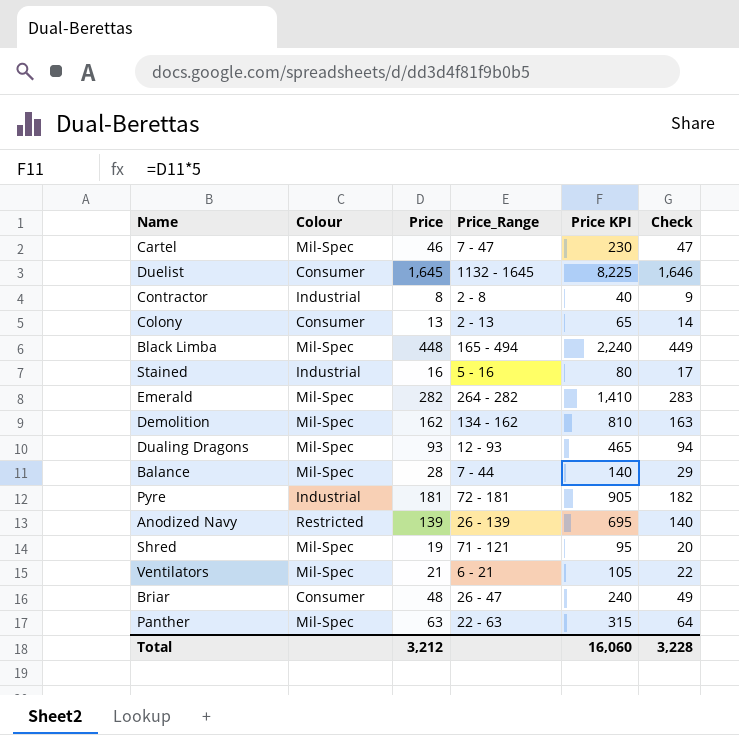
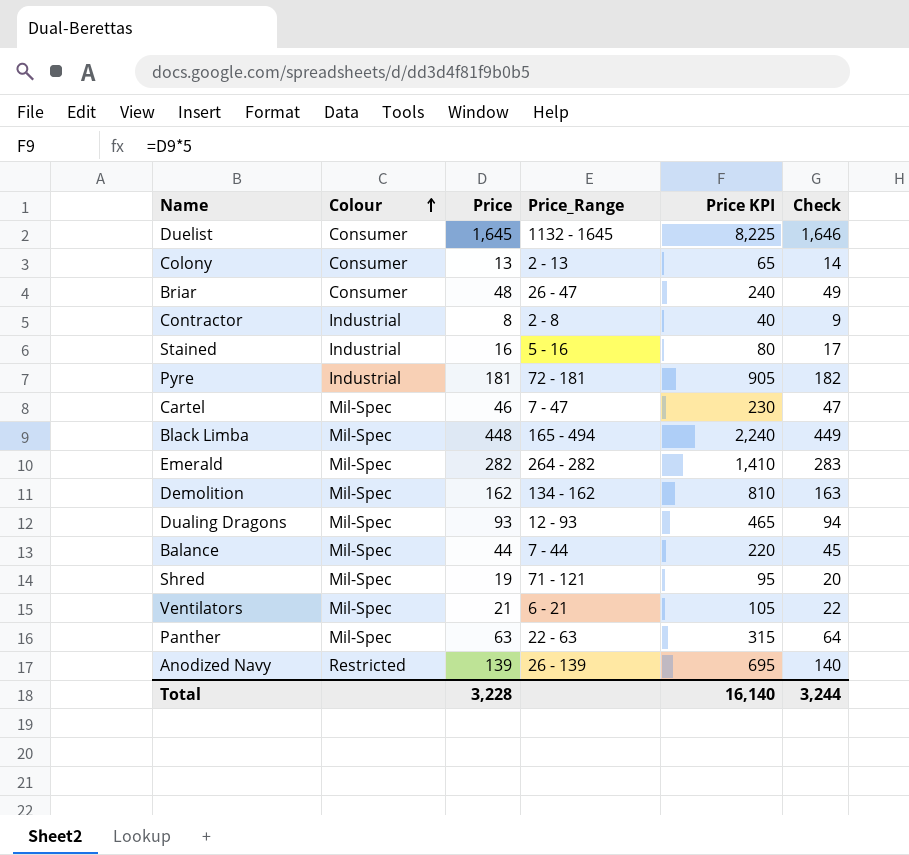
row order: none -> Colour ascending
Balance | Price: 28 -> 44
Balance | Price KPI: 140 -> 220
Balance | Check: 29 -> 45
Total | Price: 3,212 -> 3,228
Total | Price KPI: 16,060 -> 16,140
Total | Check: 3,228 -> 3,244

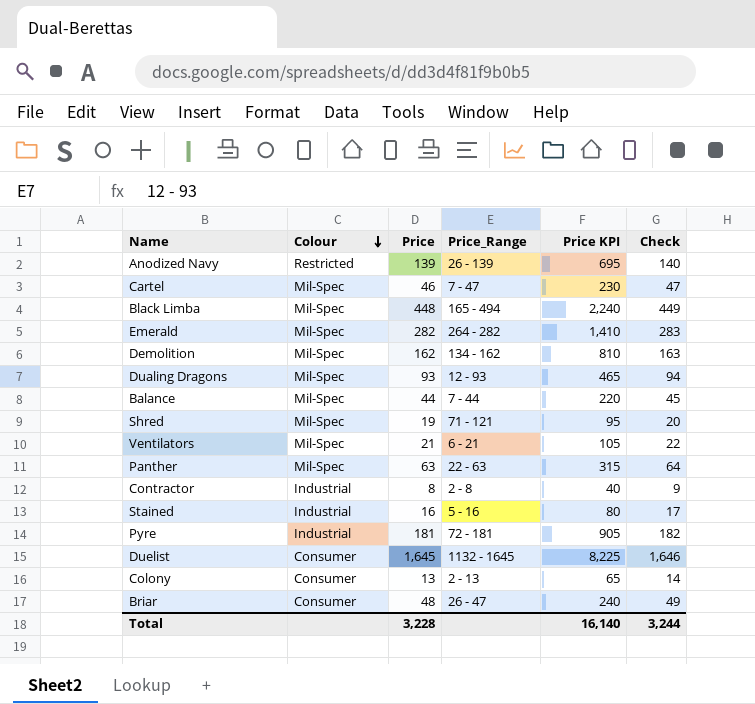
row order: Colour ascending -> Colour descending

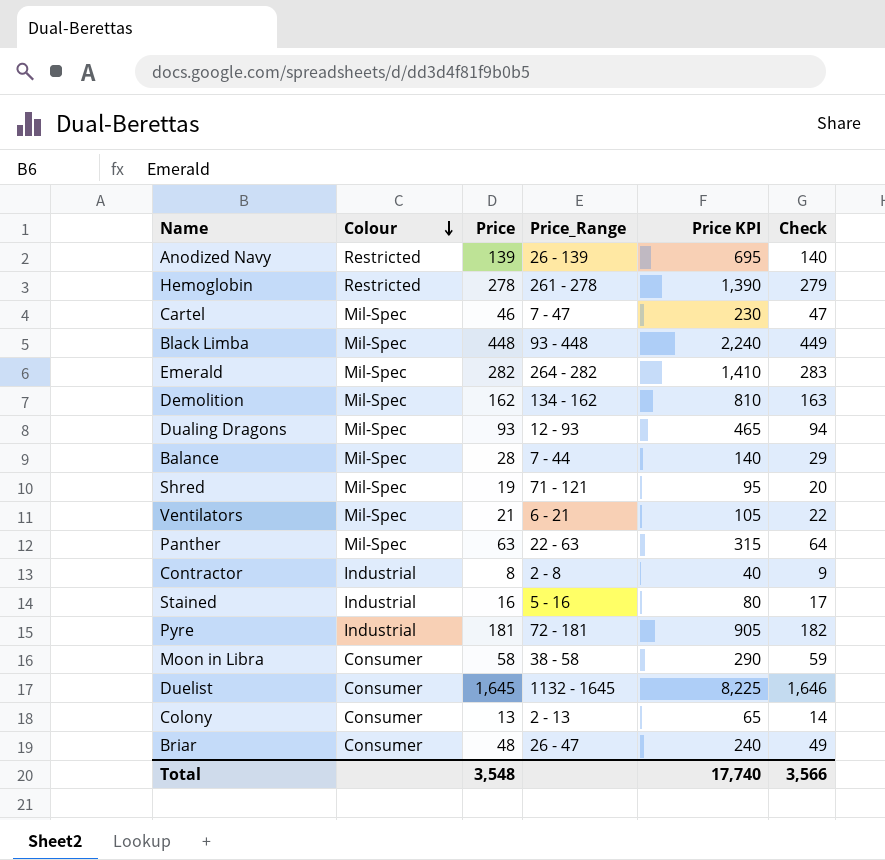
row Hemoglobin: none -> Restricted | 278 | 261 - 278 | 1,390 | 279
Black Limba | Price_Range: 165 - 494 -> 93 - 448
Balance | Price: 44 -> 28
Balance | Price KPI: 220 -> 140
Balance | Check: 45 -> 29
row Moon in Libra: none -> Consumer | 58 | 38 - 58 | 290 | 59
Total | Price: 3,228 -> 3,548
Total | Price KPI: 16,140 -> 17,740
Total | Check: 3,244 -> 3,566

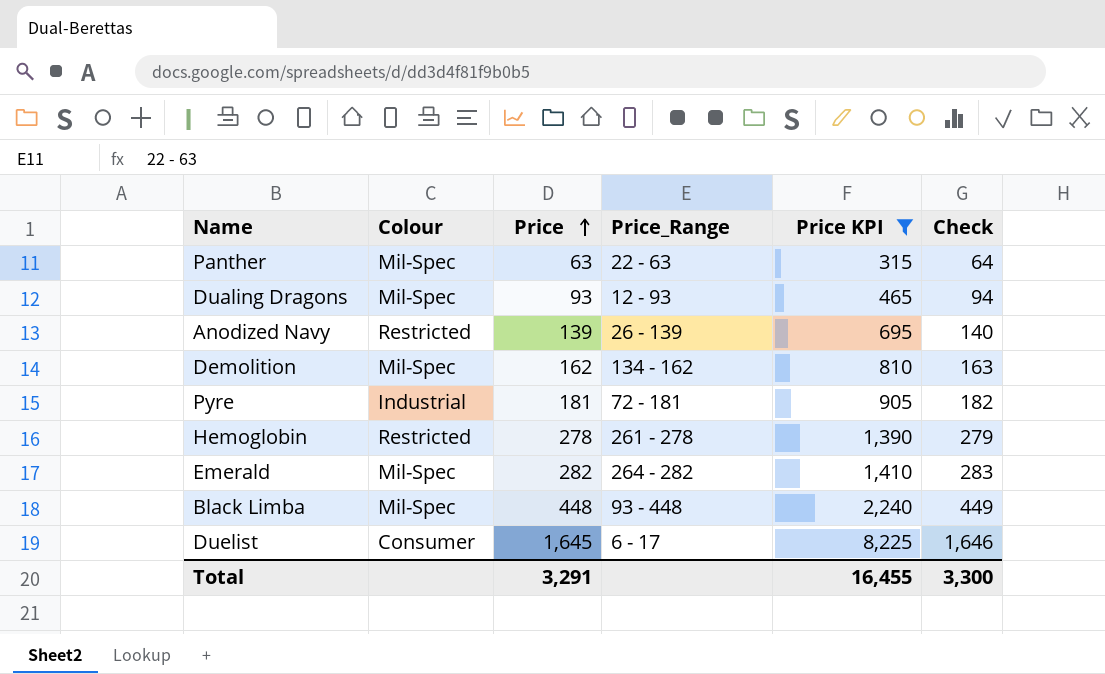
filter: none -> Price KPI >= 315
row order: Colour descending -> Price ascending
Duelist | Price_Range: 1132 - 1645 -> 6 - 17
Total | Price: 3,548 -> 3,291
Total | Price KPI: 17,740 -> 16,455
Total | Check: 3,566 -> 3,300

